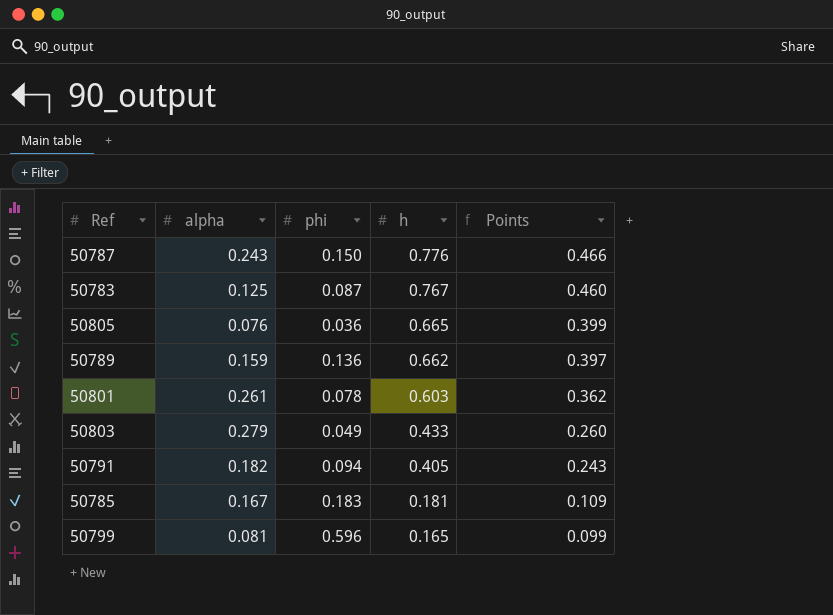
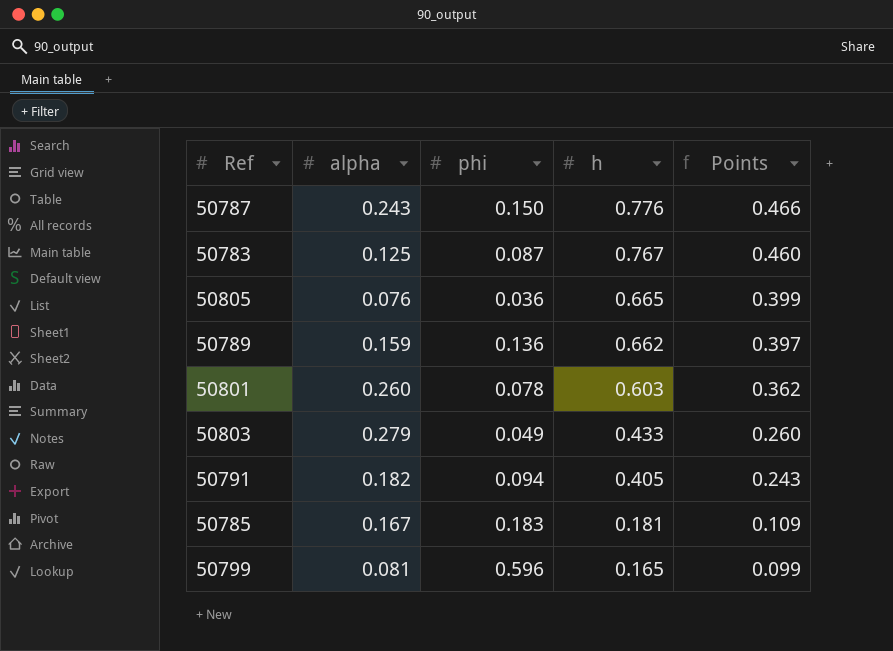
50801 | alpha: 0.261 -> 0.260

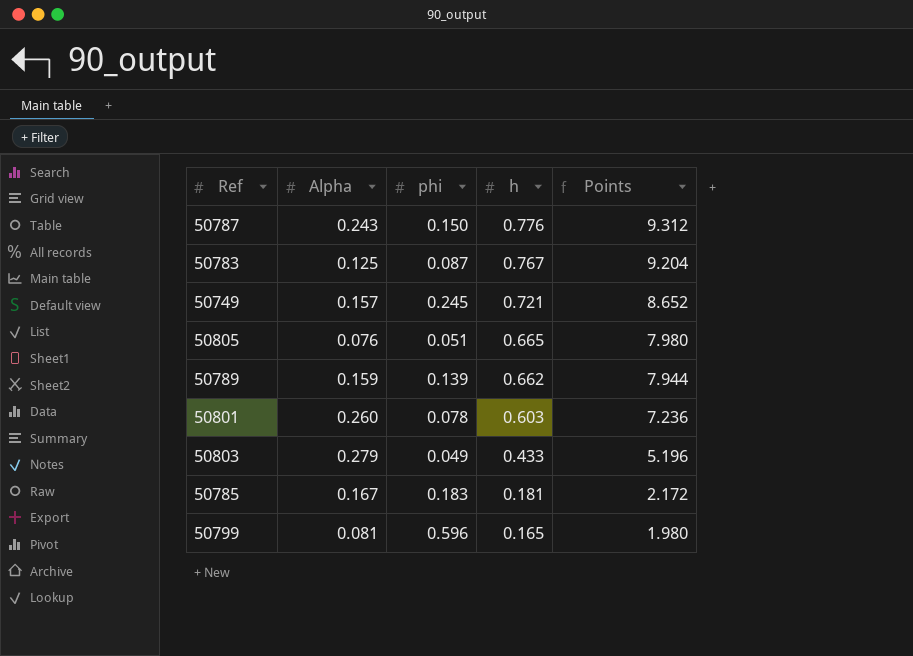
column name: alpha -> Alpha
column Points | formula: [h] * 0.6 -> [h] * 12
row 50791: 0.182 | 0.094 | 0.405 | 0.243 -> none
row 50749: none -> 0.157 | 0.245 | 0.721 | 8.652
50805 | phi: 0.036 -> 0.051
50789 | phi: 0.136 -> 0.139

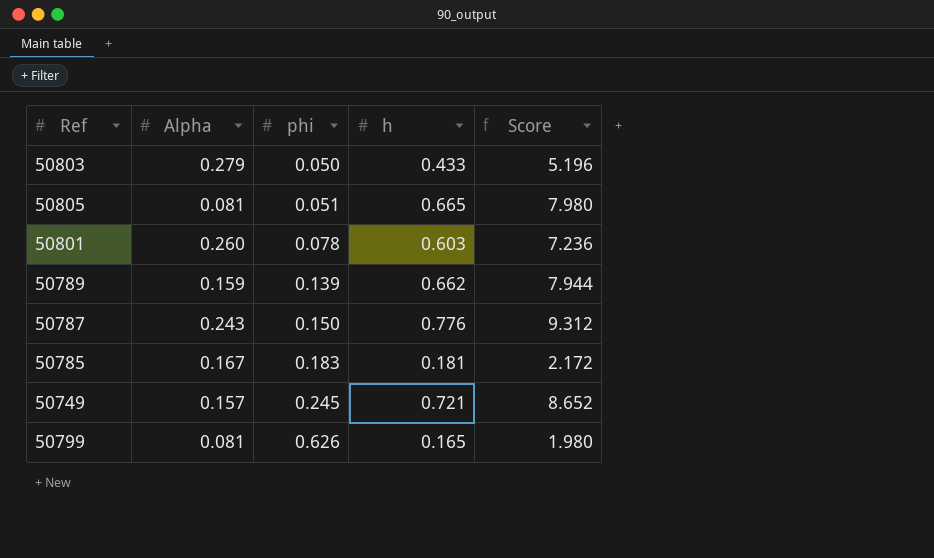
row order: h descending -> phi ascending
column name: Points -> Score
row 50783: 0.125 | 0.087 | 0.767 | 9.204 -> none
50803 | phi: 0.049 -> 0.050
50805 | Alpha: 0.076 -> 0.081
50799 | phi: 0.596 -> 0.626

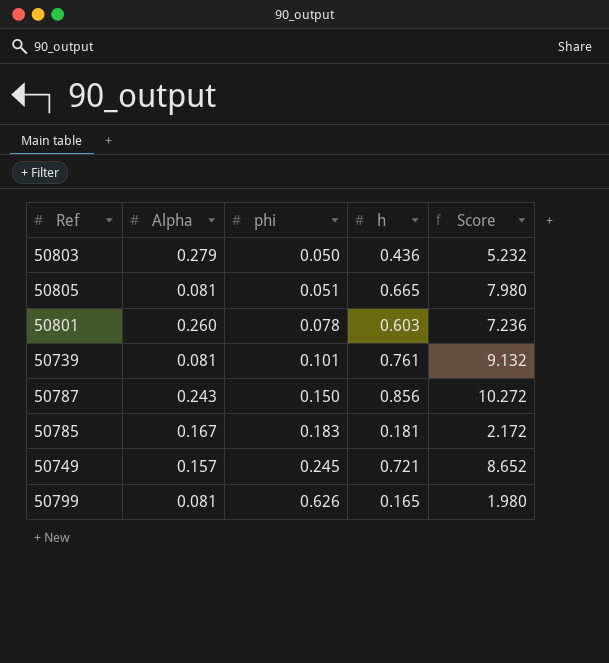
row 50789: 0.159 | 0.139 | 0.662 | 7.944 -> none
50803 | h: 0.433 -> 0.436
50803 | Score: 5.196 -> 5.232
row 50739: none -> 0.081 | 0.101 | 0.761 | 9.132
50787 | h: 0.776 -> 0.856
50787 | Score: 9.312 -> 10.272

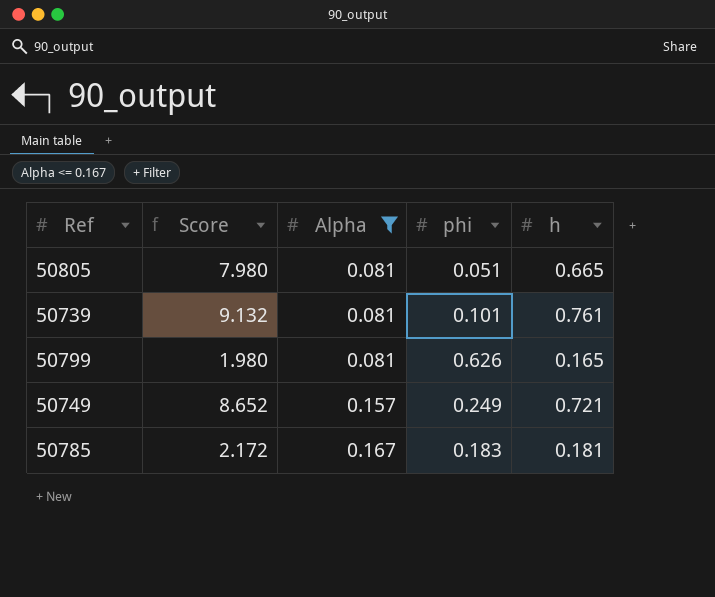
filter: none -> Alpha <= 0.167
row order: phi ascending -> Alpha ascending
column Score | position: 5 -> 2
50749 | phi: 0.245 -> 0.249

